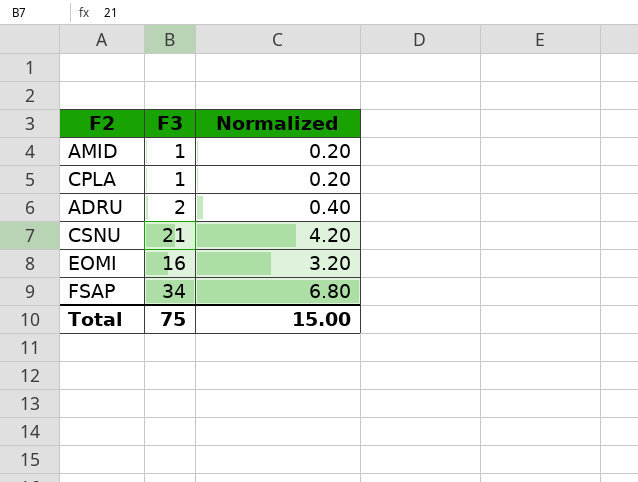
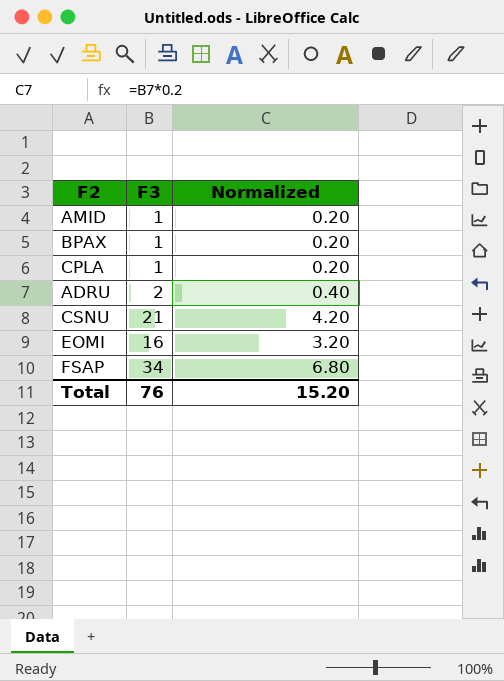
row BPAX: none -> 1 | 0.20
Total | F3: 75 -> 76
Total | Normalized: 15.00 -> 15.20

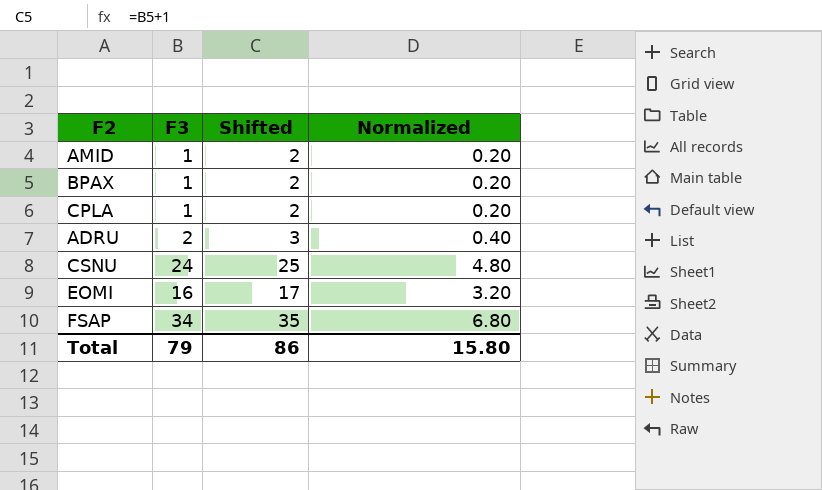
column Shifted | formula: none -> [F3] + 1
CSNU | F3: 21 -> 24
CSNU | Normalized: 4.20 -> 4.80
Total | F3: 76 -> 79
Total | Normalized: 15.20 -> 15.80

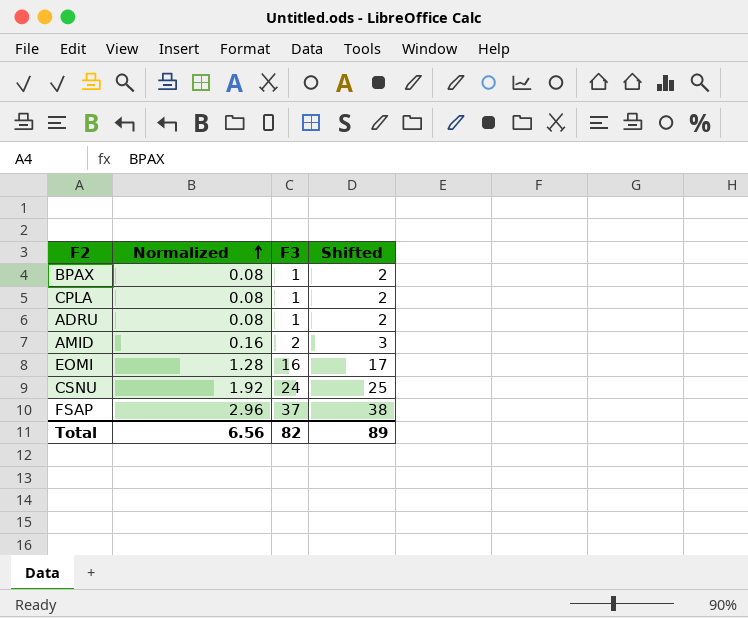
row order: none -> Normalized ascending
column Normalized | formula: [F3] * 0.2 -> [F3] * 0.08
column Normalized | position: 4 -> 2
ADRU | F3: 2 -> 1
ADRU | Shifted: 3 -> 2
AMID | F3: 1 -> 2
AMID | Shifted: 2 -> 3
FSAP | F3: 34 -> 37
FSAP | Shifted: 35 -> 38
Total | Normalized: 15.80 -> 6.56
Total | F3: 79 -> 82
Total | Shifted: 86 -> 89

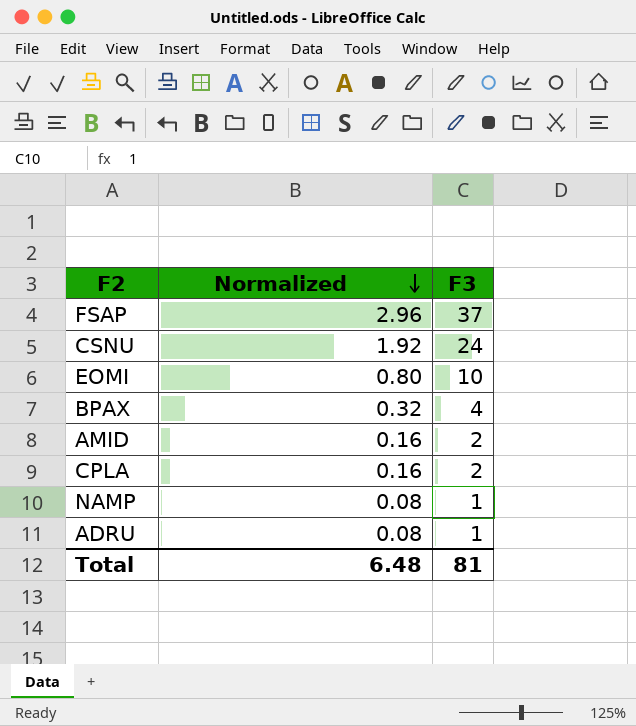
row order: Normalized ascending -> Normalized descending
column Shifted | formula: [F3] + 1 -> none
EOMI | Normalized: 1.28 -> 0.80
EOMI | F3: 16 -> 10
BPAX | Normalized: 0.08 -> 0.32
BPAX | F3: 1 -> 4
CPLA | Normalized: 0.08 -> 0.16
CPLA | F3: 1 -> 2
row NAMP: none -> 0.08 | 1
Total | Normalized: 6.56 -> 6.48
Total | F3: 82 -> 81

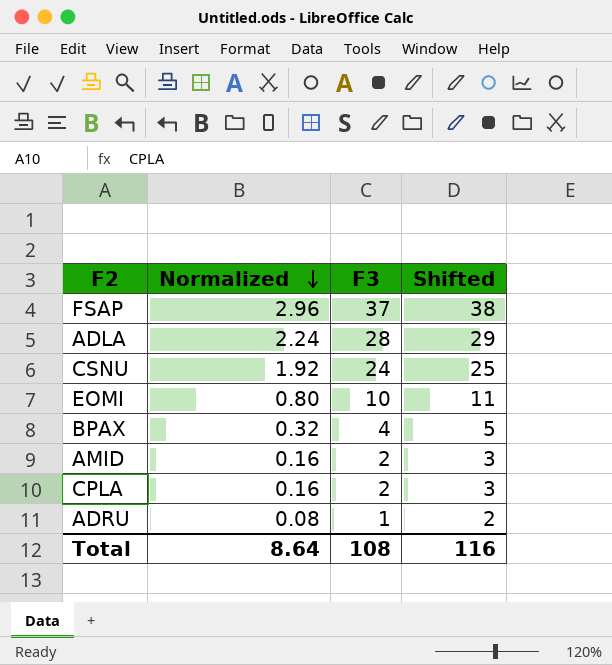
column Shifted | formula: none -> [F3] + 1
row NAMP: 0.08 | 1 -> none
row ADLA: none -> 2.24 | 28 | 29
Total | Normalized: 6.48 -> 8.64
Total | F3: 81 -> 108

